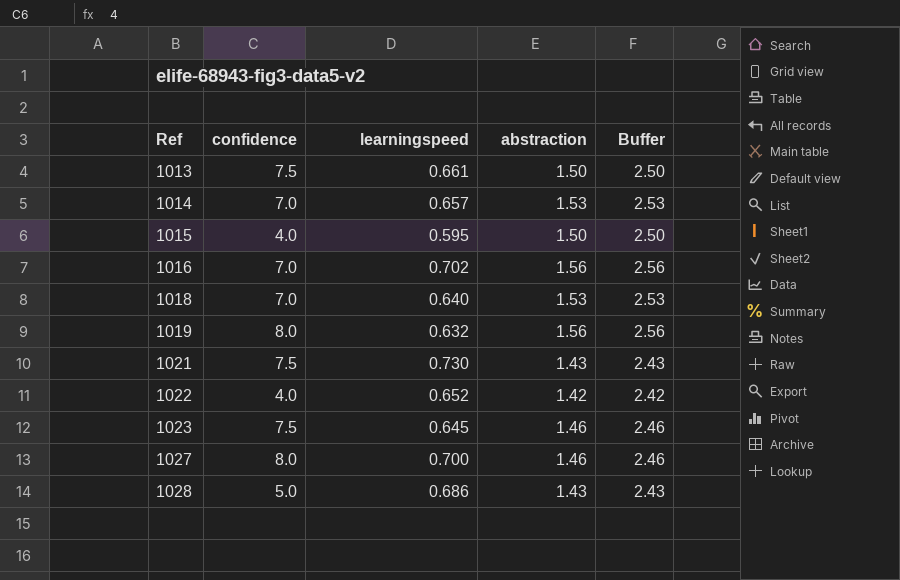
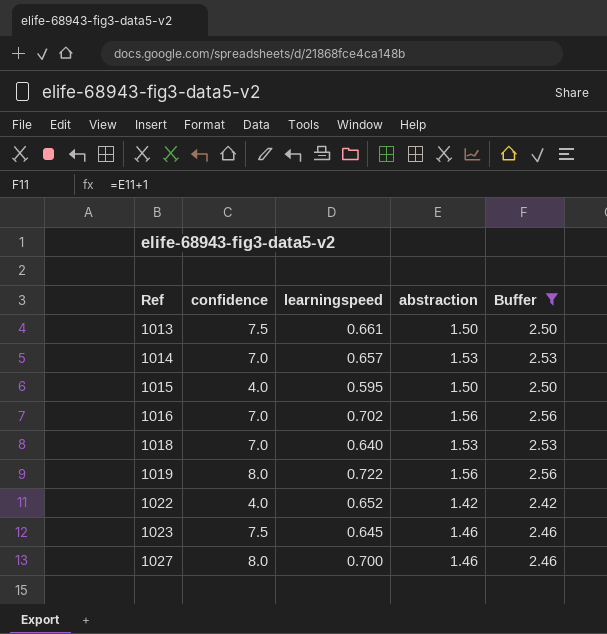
filter: none -> Buffer != 2.43
1019 | learningspeed: 0.632 -> 0.722

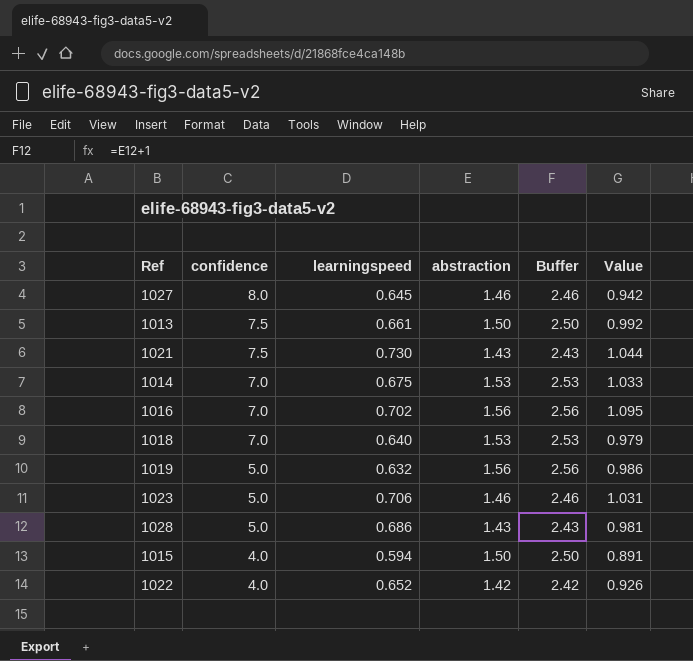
filter: Buffer != 2.43 -> none
row order: Ref ascending -> confidence descending
column Value | formula: none -> [learningspeed] * [abstraction]
1027 | learningspeed: 0.700 -> 0.645
1014 | learningspeed: 0.657 -> 0.675
1019 | confidence: 8.0 -> 5.0
1019 | learningspeed: 0.722 -> 0.632
1023 | confidence: 7.5 -> 5.0
1023 | learningspeed: 0.645 -> 0.706
1015 | learningspeed: 0.595 -> 0.594

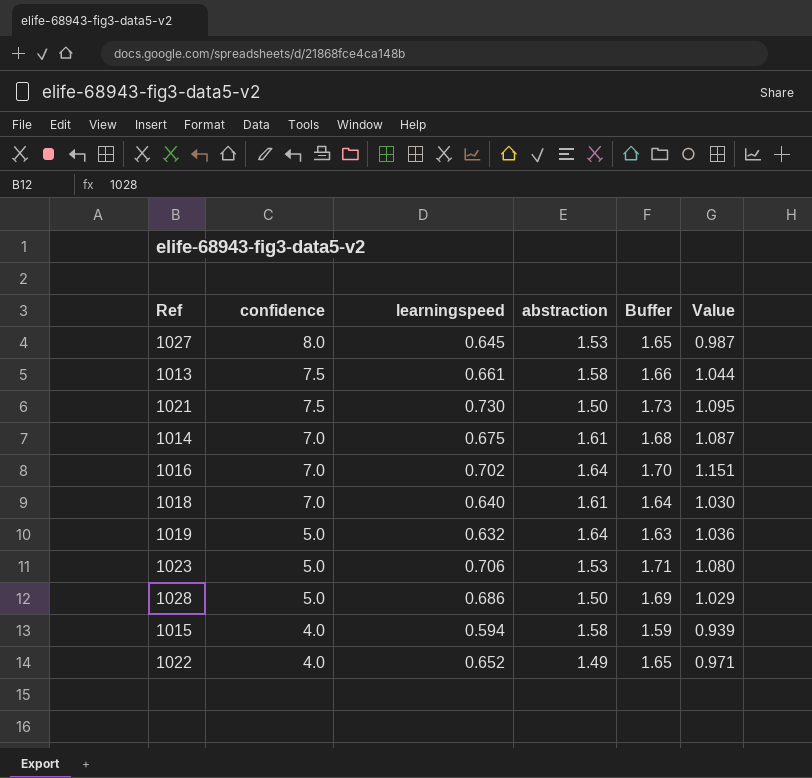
column Buffer | formula: [abstraction] + 1 -> [learningspeed] + 1
1027 | abstraction: 1.46 -> 1.53
1027 | Value: 0.942 -> 0.987
1013 | abstraction: 1.50 -> 1.58
1013 | Value: 0.992 -> 1.044
1021 | abstraction: 1.43 -> 1.50
1021 | Value: 1.044 -> 1.095
1014 | abstraction: 1.53 -> 1.61
1014 | Value: 1.033 -> 1.087
1016 | abstraction: 1.56 -> 1.64
1016 | Value: 1.095 -> 1.151
1018 | abstraction: 1.53 -> 1.61
1018 | Value: 0.979 -> 1.030
1019 | abstraction: 1.56 -> 1.64
1019 | Value: 0.986 -> 1.036
1023 | abstraction: 1.46 -> 1.53
1023 | Value: 1.031 -> 1.080
1028 | abstraction: 1.43 -> 1.50
1028 | Value: 0.981 -> 1.029
1015 | abstraction: 1.50 -> 1.58
1015 | Value: 0.891 -> 0.939
1022 | abstraction: 1.42 -> 1.49
1022 | Value: 0.926 -> 0.971

